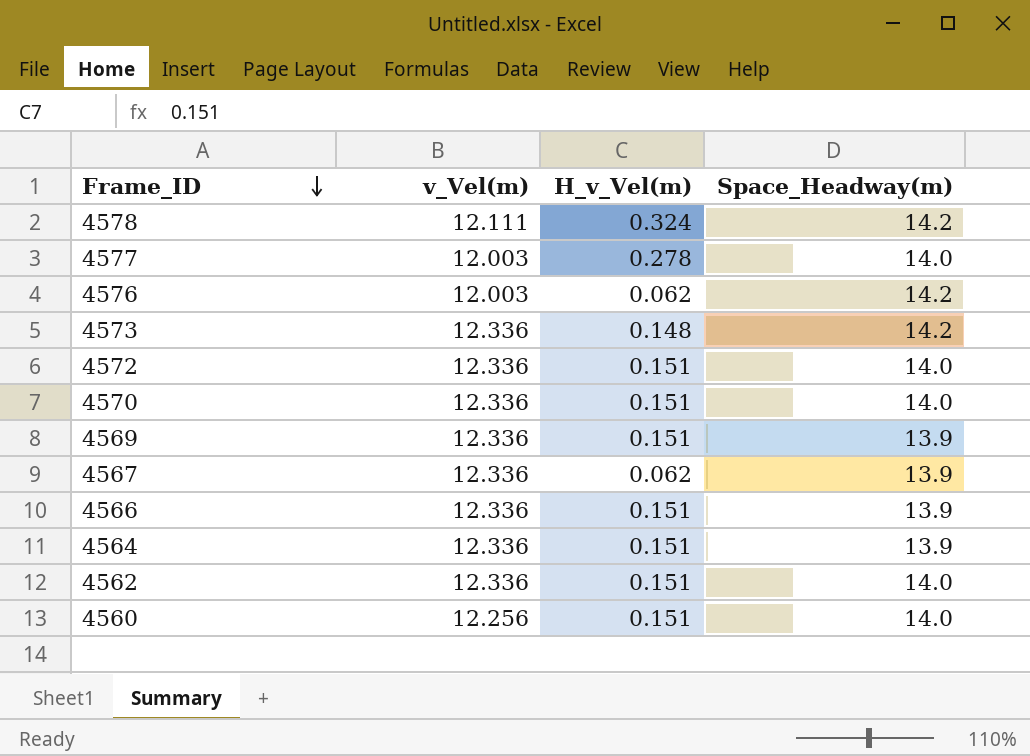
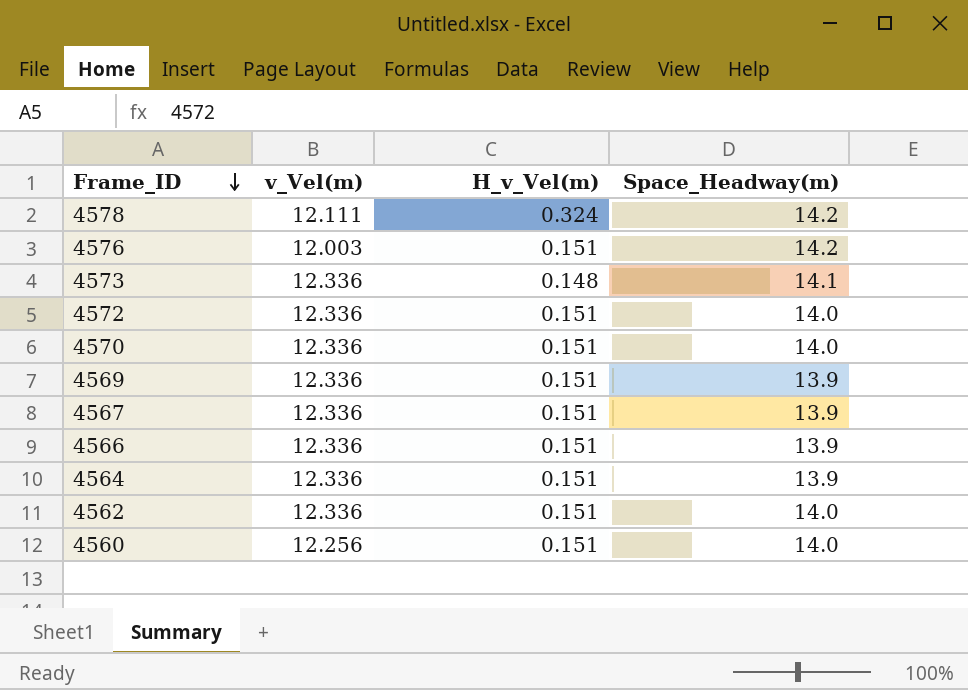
row 4577: 12.003 | 0.278 | 14.0 -> none
4576 | H_v_Vel(m): 0.062 -> 0.151
4573 | Space_Headway(m): 14.2 -> 14.1
4567 | H_v_Vel(m): 0.062 -> 0.151

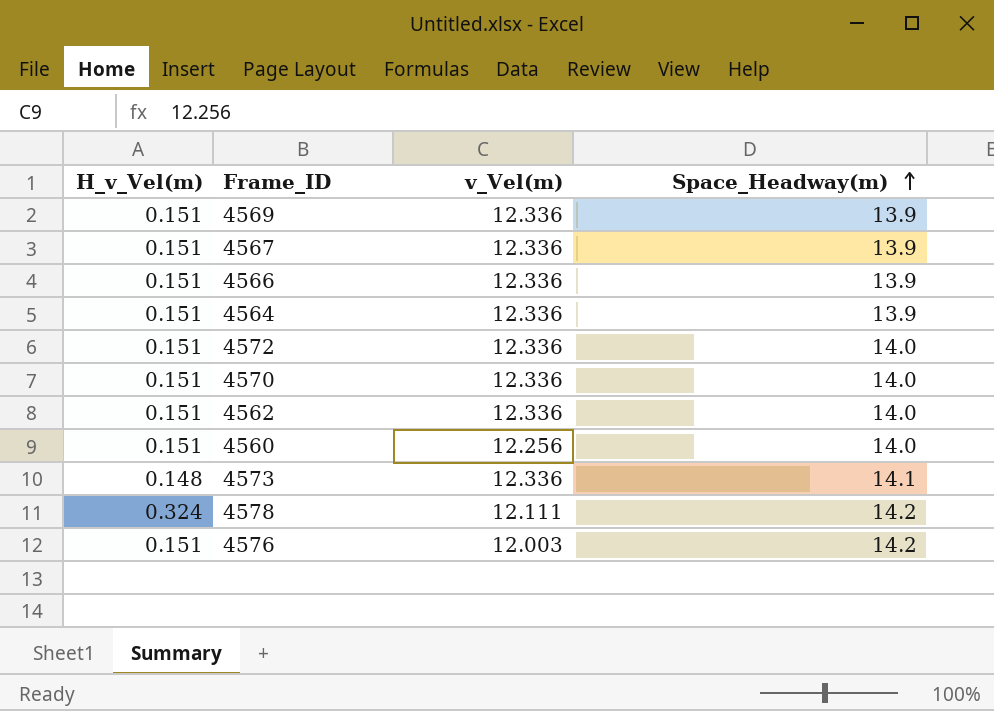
row order: Frame_ID descending -> Space_Headway(m) ascending
column H_v_Vel(m) | position: 3 -> 1

